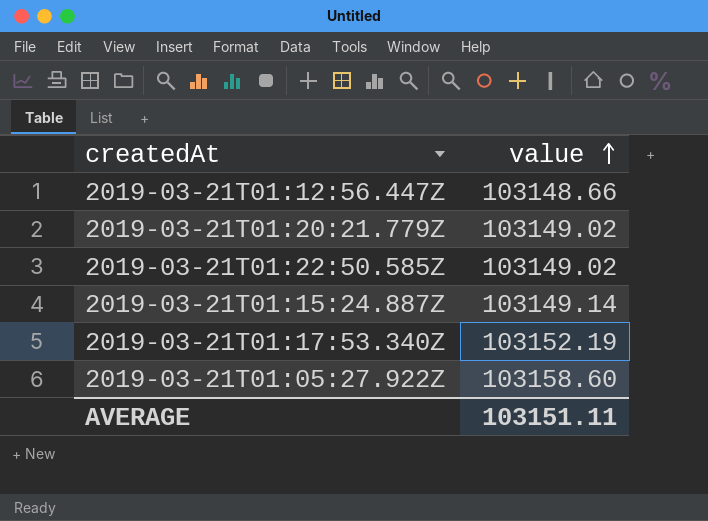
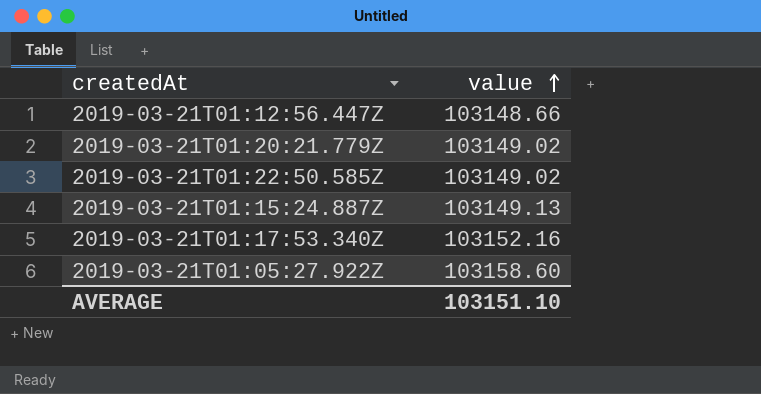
2019-03-21T01:15:24.887Z | value: 103149.14 -> 103149.13
2019-03-21T01:17:53.340Z | value: 103152.19 -> 103152.16
AVERAGE | value: 103151.11 -> 103151.10

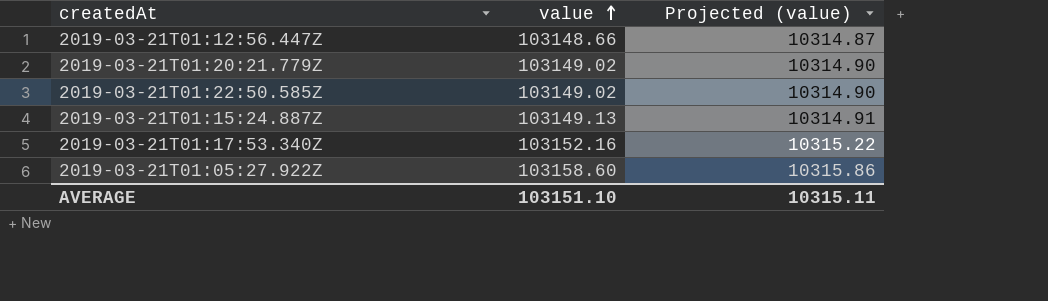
column Projected (value) | formula: none -> [value] * 0.1

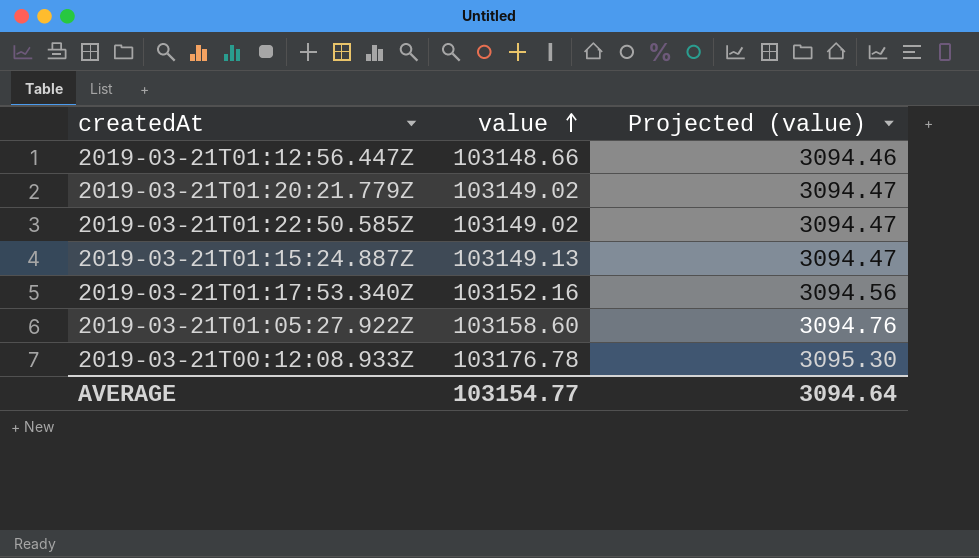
column Projected (value) | formula: [value] * 0.1 -> [value] * 0.03
row 2019-03-21T00:12:08.933Z: none -> 103176.78 | 3095.30
AVERAGE | value: 103151.10 -> 103154.77
AVERAGE | Projected (value): 10315.11 -> 3094.64

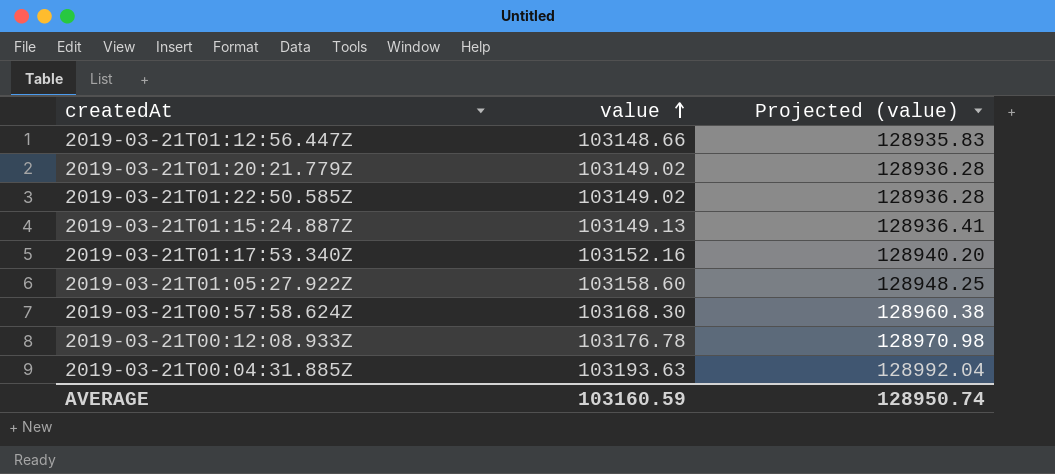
column Projected (value) | formula: [value] * 0.03 -> [value] * 1.25
row 2019-03-21T00:57:58.624Z: none -> 103168.30 | 128960.38
row 2019-03-21T00:04:31.885Z: none -> 103193.63 | 128992.04
AVERAGE | value: 103154.77 -> 103160.59
AVERAGE | Projected (value): 3094.64 -> 128950.74

